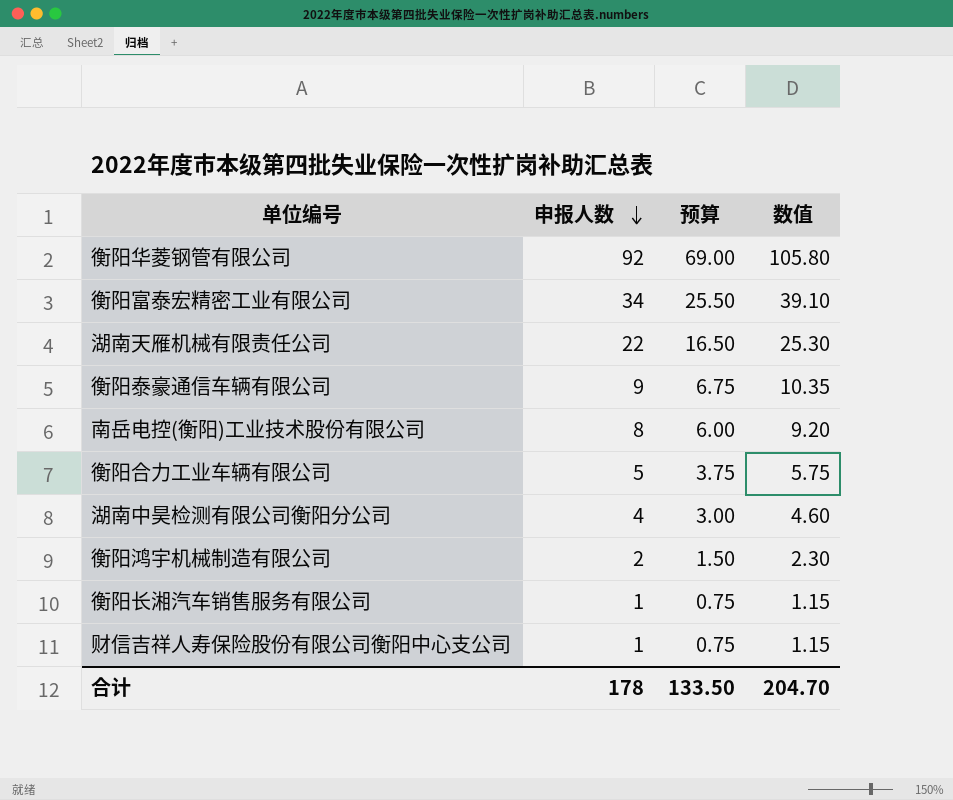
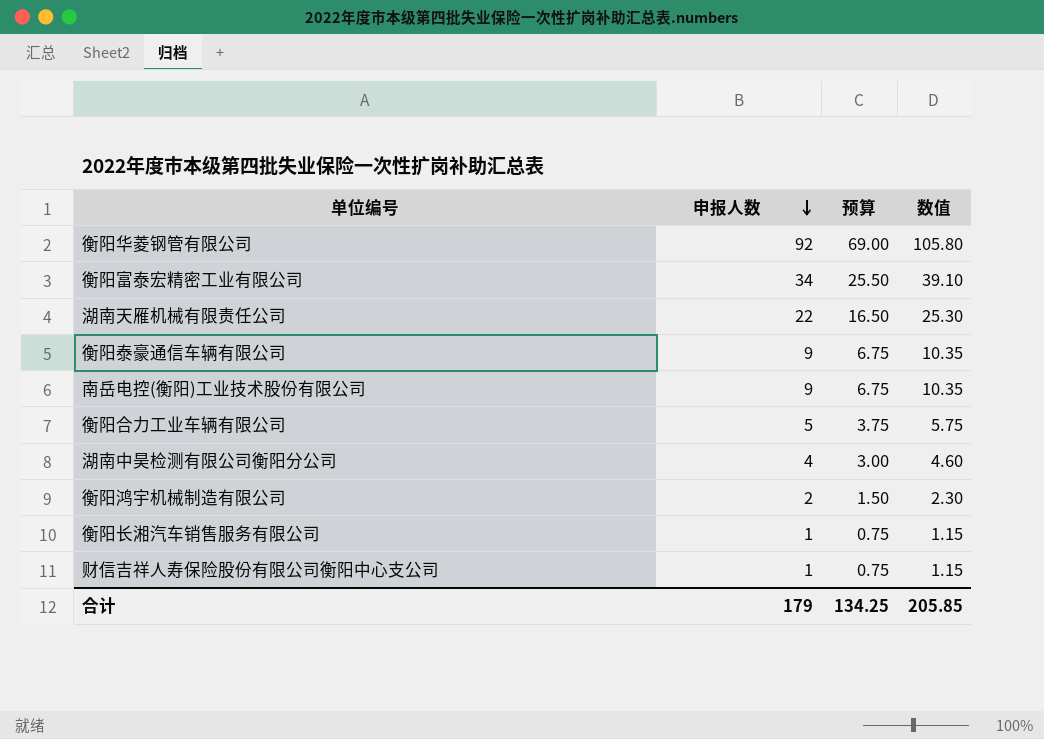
南岳电控(衡阳)工业技术股份有限公司 | 申报人数: 8 -> 9
南岳电控(衡阳)工业技术股份有限公司 | 预算: 6.00 -> 6.75
南岳电控(衡阳)工业技术股份有限公司 | 数值: 9.20 -> 10.35
合计 | 申报人数: 178 -> 179
合计 | 预算: 133.50 -> 134.25
合计 | 数值: 204.70 -> 205.85

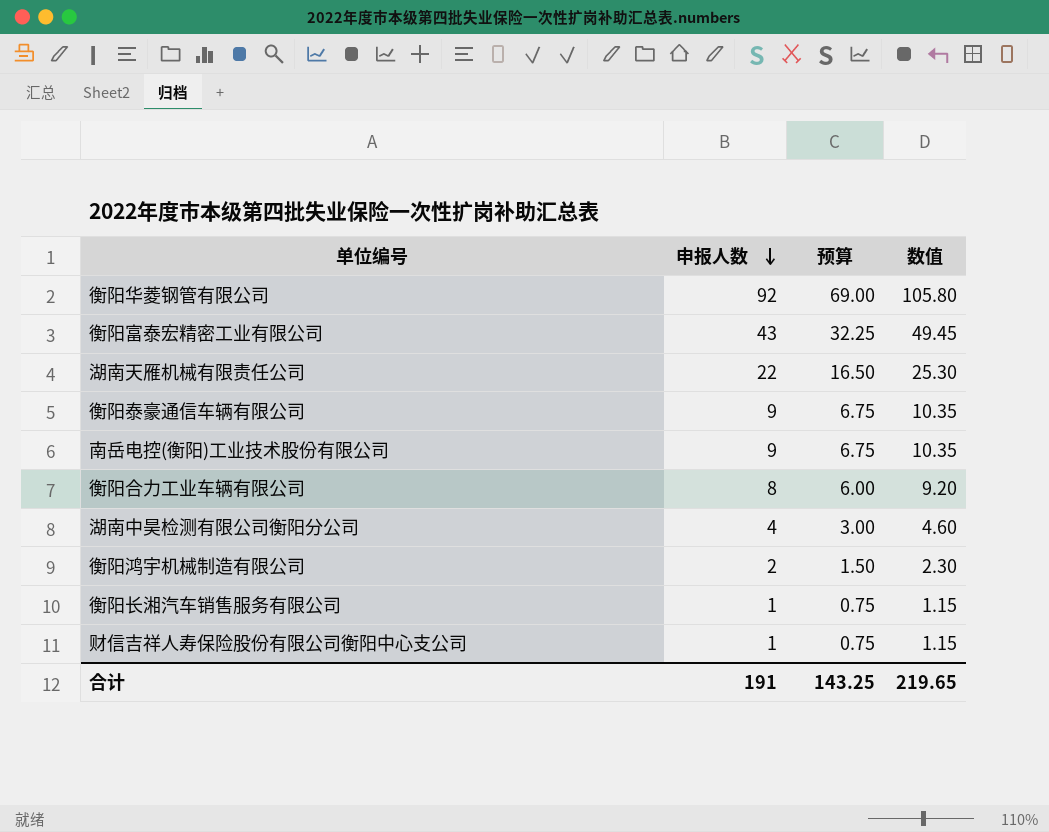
衡阳富泰宏精密工业有限公司 | 申报人数: 34 -> 43
衡阳富泰宏精密工业有限公司 | 预算: 25.50 -> 32.25
衡阳富泰宏精密工业有限公司 | 数值: 39.10 -> 49.45
衡阳合力工业车辆有限公司 | 申报人数: 5 -> 8
衡阳合力工业车辆有限公司 | 预算: 3.75 -> 6.00
衡阳合力工业车辆有限公司 | 数值: 5.75 -> 9.20
合计 | 申报人数: 179 -> 191
合计 | 预算: 134.25 -> 143.25
合计 | 数值: 205.85 -> 219.65

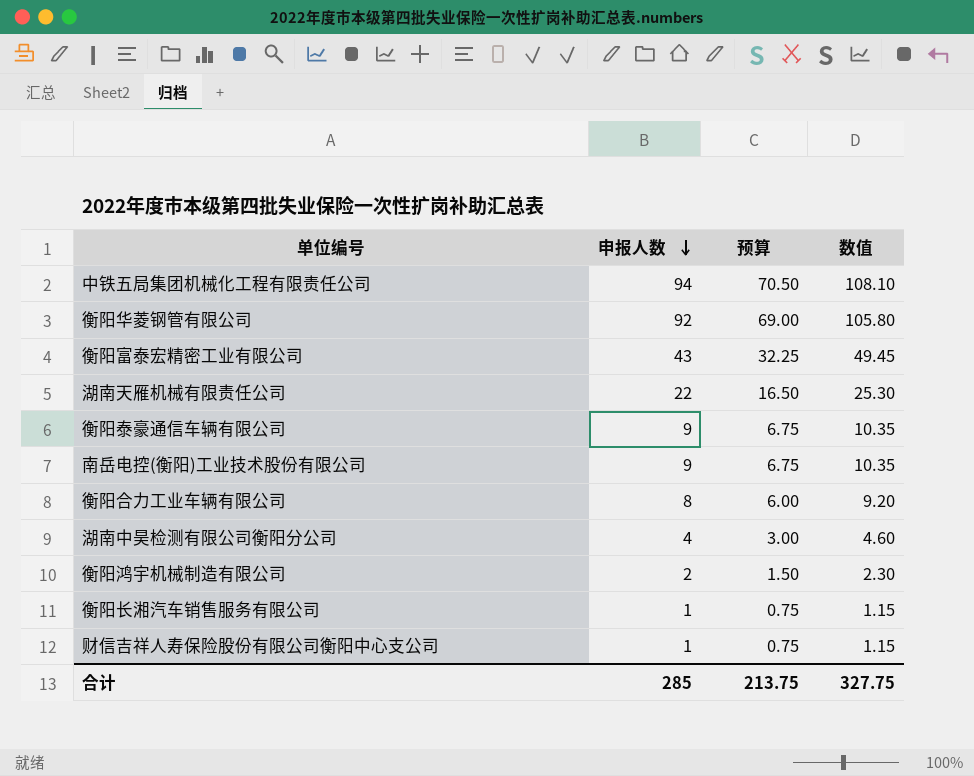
row 中铁五局集团机械化工程有限责任公司: none -> 94 | 70.50 | 108.10
合计 | 申报人数: 191 -> 285
合计 | 预算: 143.25 -> 213.75
合计 | 数值: 219.65 -> 327.75

